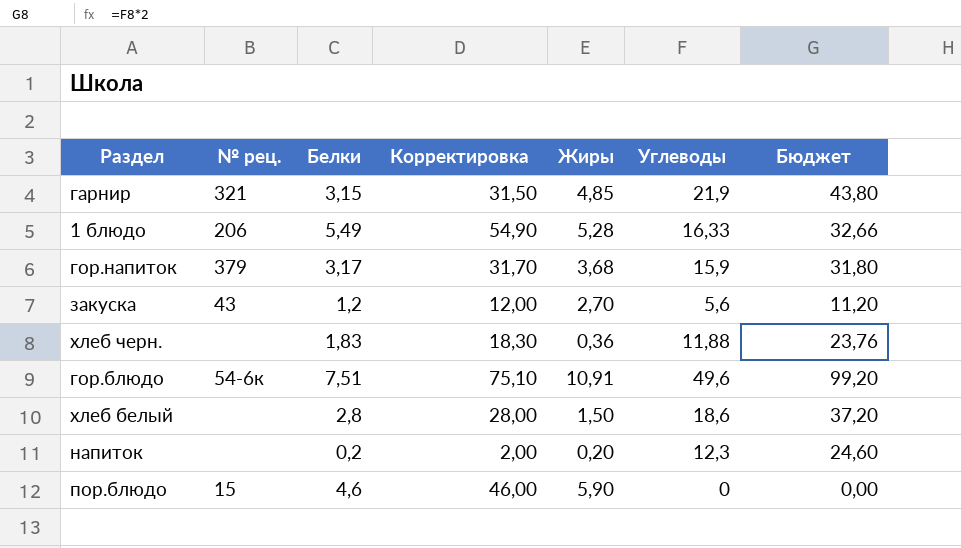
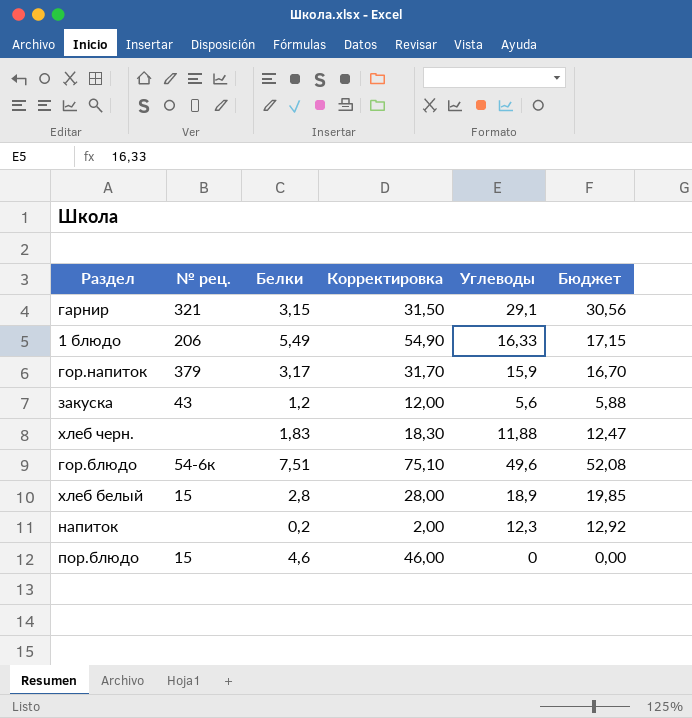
column Жиры | position: 5 -> none
column Бюджет | formula: [Углеводы] * 2 -> [Углеводы] * 1,05
гарнир | Углеводы: 21,9 -> 29,1
хлеб белый | № рец.: none -> 15
хлеб белый | Углеводы: 18,6 -> 18,9

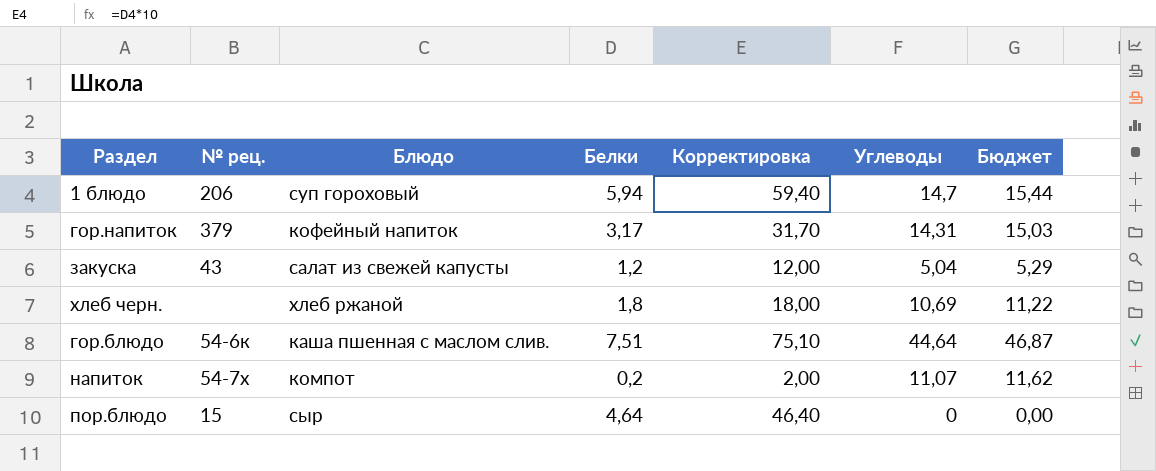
column Блюдо | position: none -> 3
row гарнир: 321 | 3,15 | 31,50 | 29,1 | 30,56 -> none
row хлеб белый: 15 | 2,8 | 28,00 | 18,9 | 19,85 -> none
1 блюдо | Белки: 5,49 -> 5,94
1 блюдо | Корректировка: 54,90 -> 59,40
1 блюдо | Углеводы: 16,33 -> 14,7
1 блюдо | Бюджет: 17,15 -> 15,44
гор.напиток | Углеводы: 15,9 -> 14,31
гор.напиток | Бюджет: 16,70 -> 15,03
закуска | Углеводы: 5,6 -> 5,04
закуска | Бюджет: 5,88 -> 5,29
хлеб черн. | Белки: 1,83 -> 1,8
хлеб черн. | Корректировка: 18,30 -> 18,00
хлеб черн. | Углеводы: 11,88 -> 10,69
хлеб черн. | Бюджет: 12,47 -> 11,22
гор.блюдо | Углеводы: 49,6 -> 44,64
гор.блюдо | Бюджет: 52,08 -> 46,87
напиток | № рец.: none -> 54-7х
напиток | Углеводы: 12,3 -> 11,07
напиток | Бюджет: 12,92 -> 11,62
пор.блюдо | Белки: 4,6 -> 4,64
пор.блюдо | Корректировка: 46,00 -> 46,40

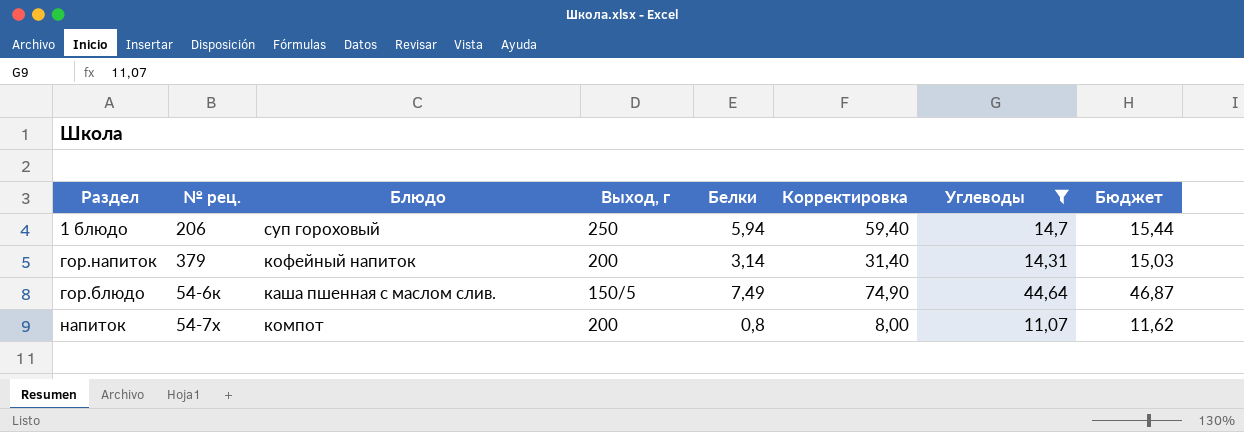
filter: none -> Углеводы >= 11,07
column Выход, г | position: none -> 4
гор.напиток | Белки: 3,17 -> 3,14
гор.напиток | Корректировка: 31,70 -> 31,40
гор.блюдо | Белки: 7,51 -> 7,49
гор.блюдо | Корректировка: 75,10 -> 74,90
напиток | Белки: 0,2 -> 0,8
напиток | Корректировка: 2,00 -> 8,00

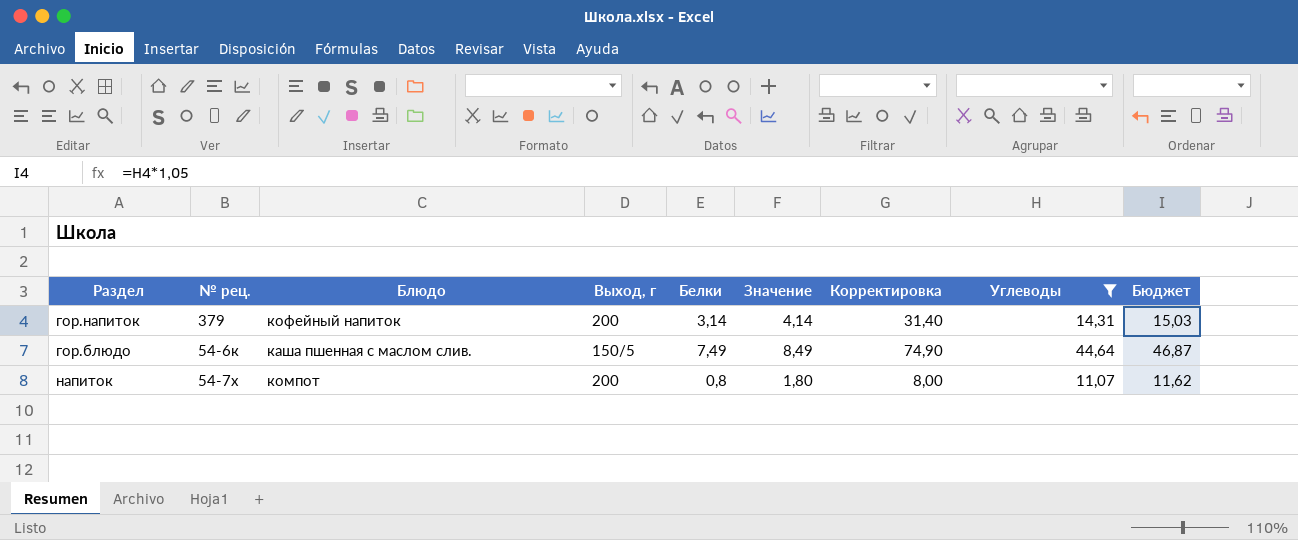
column Значение | formula: none -> [Белки] + 1
row 1 блюдо: 206 | суп гороховый | 250 | 5,94 | 59,40 | 14,7 | 15,44 -> none

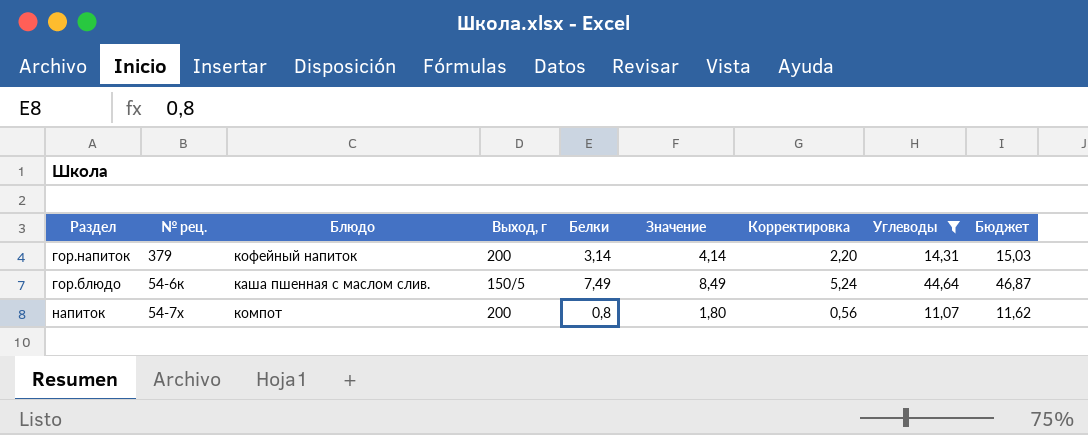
column Корректировка | formula: [Белки] * 10 -> [Белки] * 0,7

